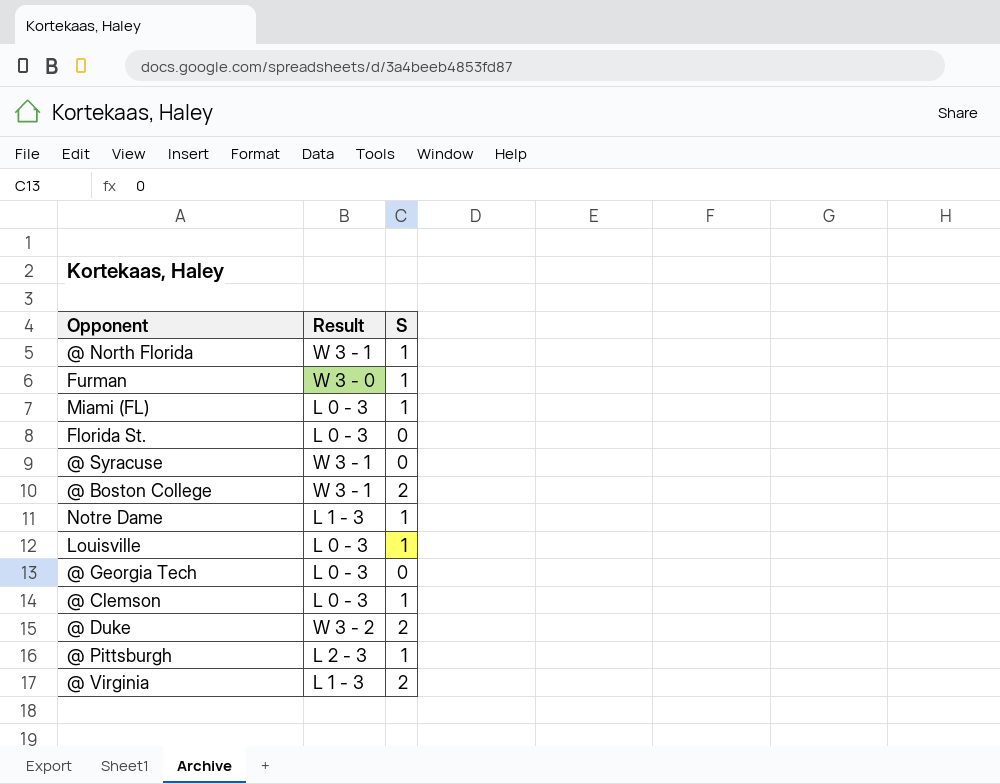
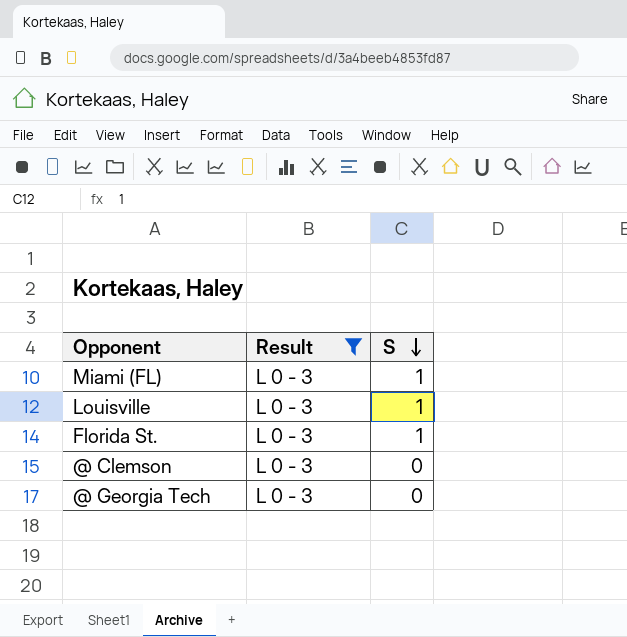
filter: none -> Result = L 0 - 3
row order: none -> S descending
Florida St. | S: 0 -> 1
@ Clemson | S: 1 -> 0

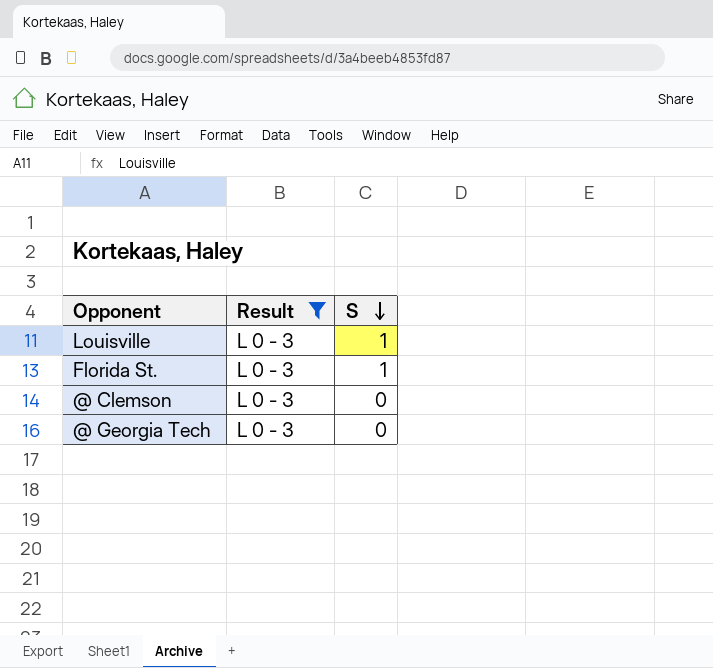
row Miami (FL): L 0 - 3 | 1 -> none

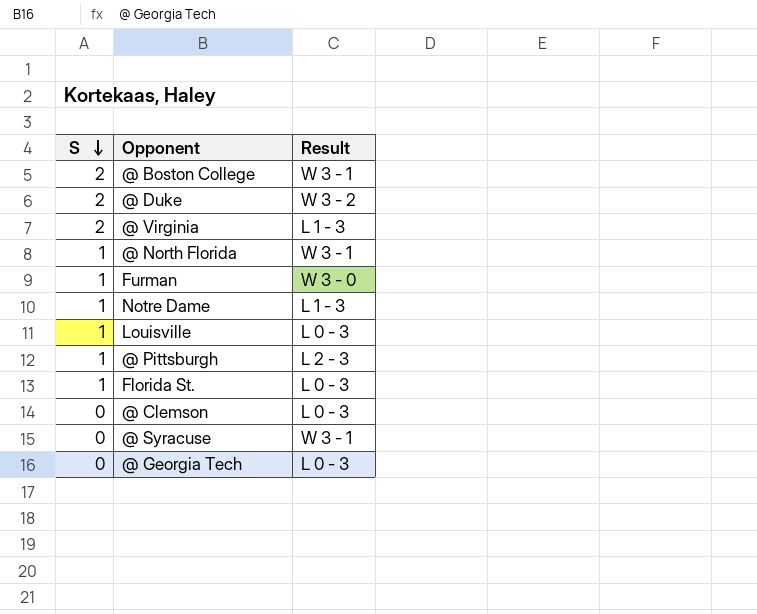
filter: Result = L 0 - 3 -> none
column S | position: 3 -> 1

